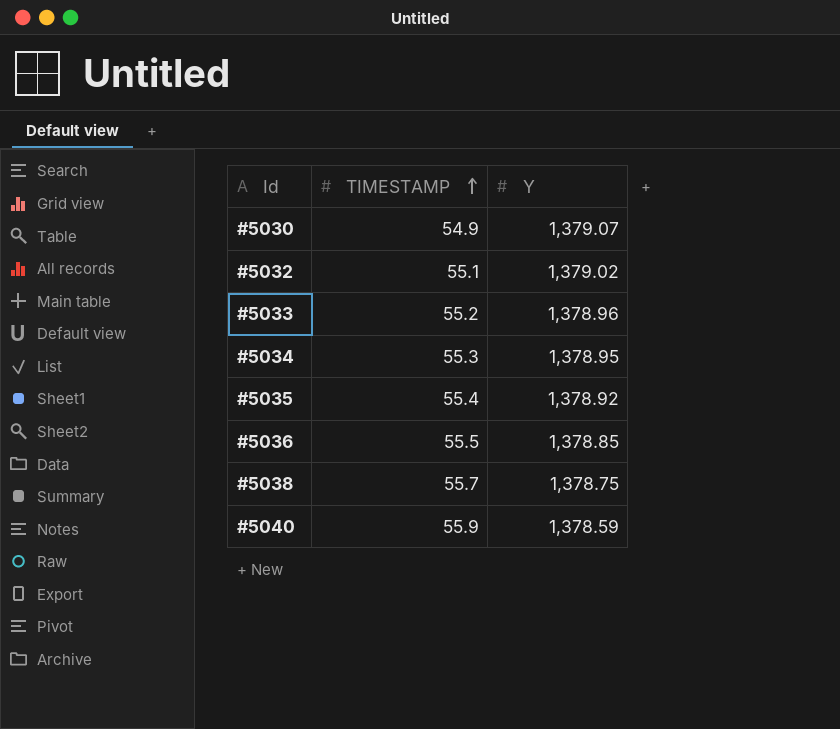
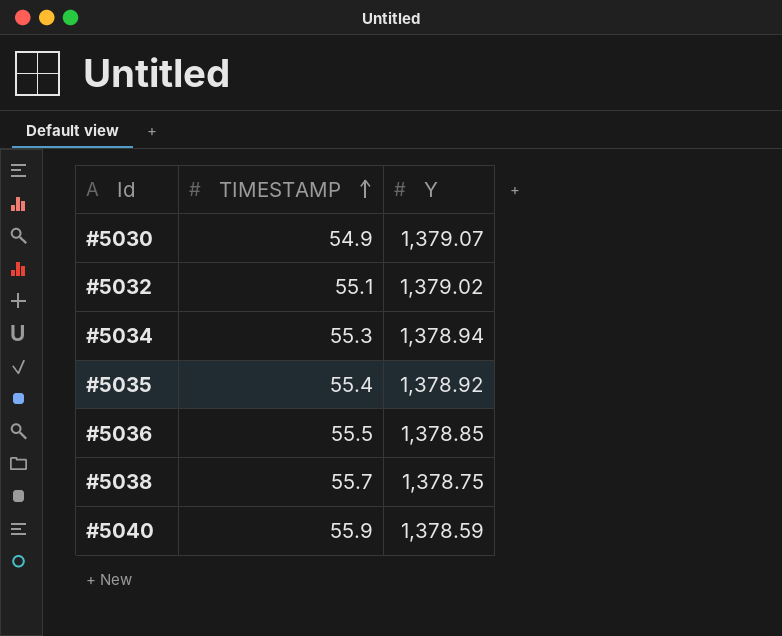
row #5033: 55.2 | 1,378.96 -> none
#5034 | Y: 1,378.95 -> 1,378.94

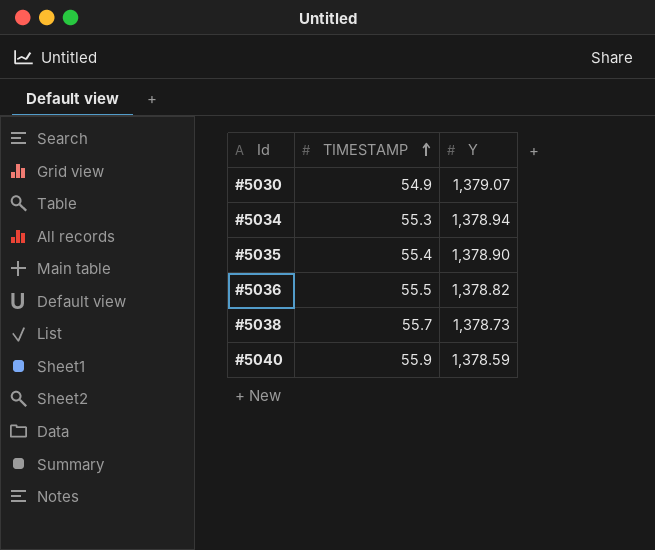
row #5032: 55.1 | 1,379.02 -> none
#5035 | Y: 1,378.92 -> 1,378.90
#5036 | Y: 1,378.85 -> 1,378.82
#5038 | Y: 1,378.75 -> 1,378.73

